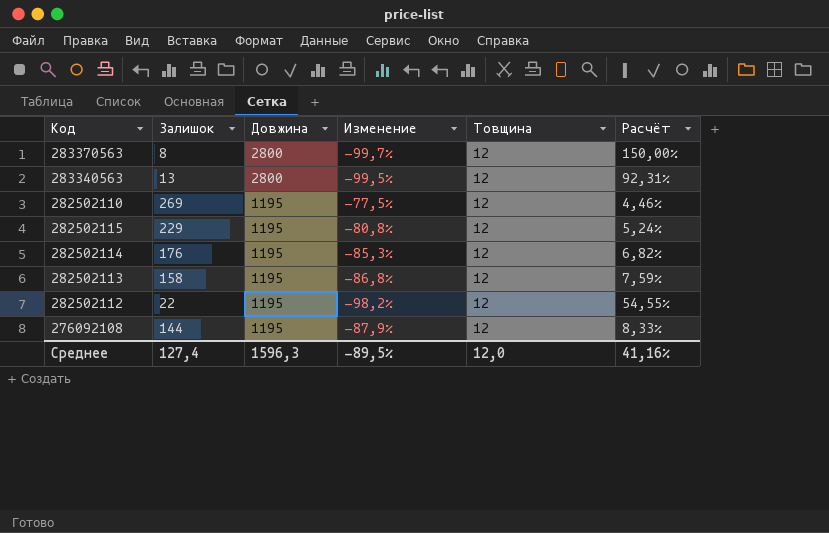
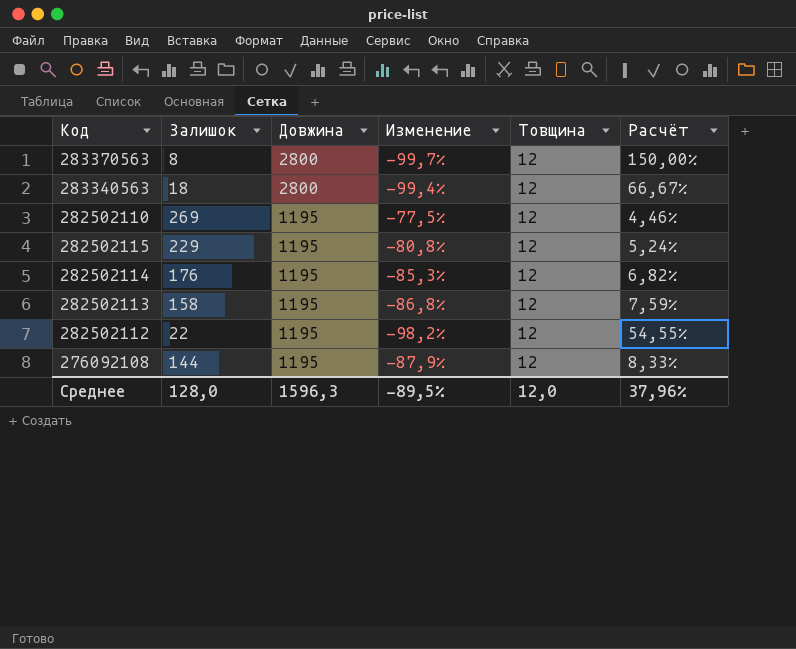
283340563 | Залишок: 13 -> 18
283340563 | Изменение: -99,5% -> -99,4%
283340563 | Расчёт: 92,31% -> 66,67%
Среднее | Залишок: 127,4 -> 128,0
Среднее | Расчёт: 41,16% -> 37,96%

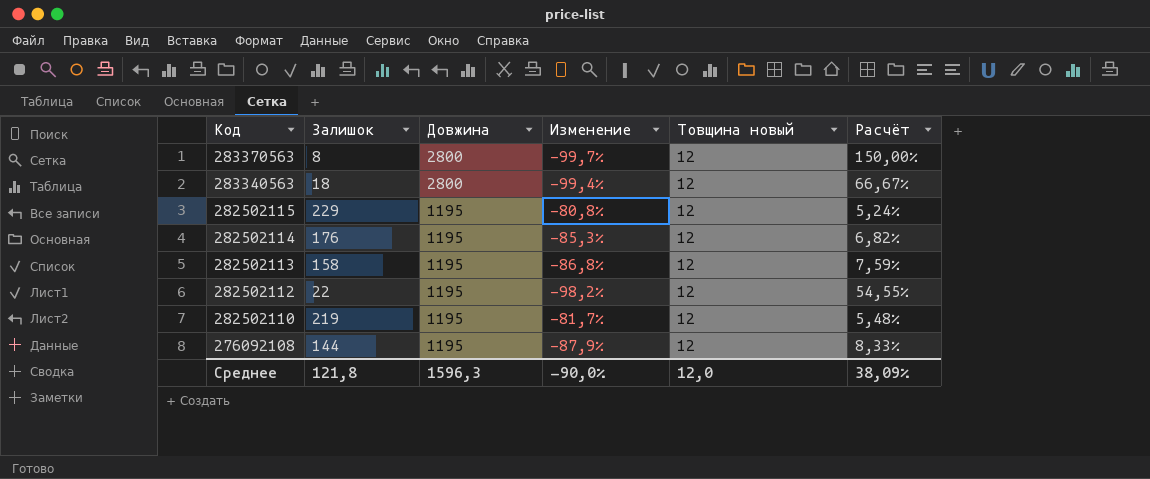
row order: Довжина descending -> Код descending
column name: Товщина -> Товщина новый
282502110 | Залишок: 269 -> 219
282502110 | Изменение: -77,5% -> -81,7%
282502110 | Расчёт: 4,46% -> 5,48%
Среднее | Залишок: 128,0 -> 121,8
Среднее | Изменение: -89,5% -> -90,0%
Среднее | Расчёт: 37,96% -> 38,09%

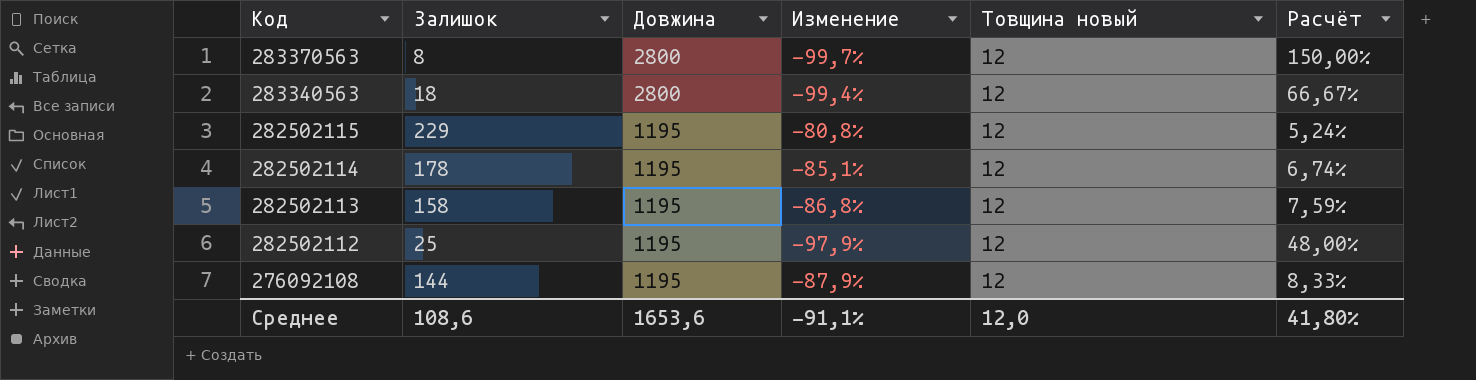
row 282502110: 219 | 1195 | -81,7% | 12 | 5,48% -> none
282502114 | Залишок: 176 -> 178
282502114 | Изменение: -85,3% -> -85,1%
282502114 | Расчёт: 6,82% -> 6,74%
282502112 | Залишок: 22 -> 25
282502112 | Изменение: -98,2% -> -97,9%
282502112 | Расчёт: 54,55% -> 48,00%
Среднее | Залишок: 121,8 -> 108,6
Среднее | Довжина: 1596,3 -> 1653,6
Среднее | Изменение: -90,0% -> -91,1%
Среднее | Расчёт: 38,09% -> 41,80%

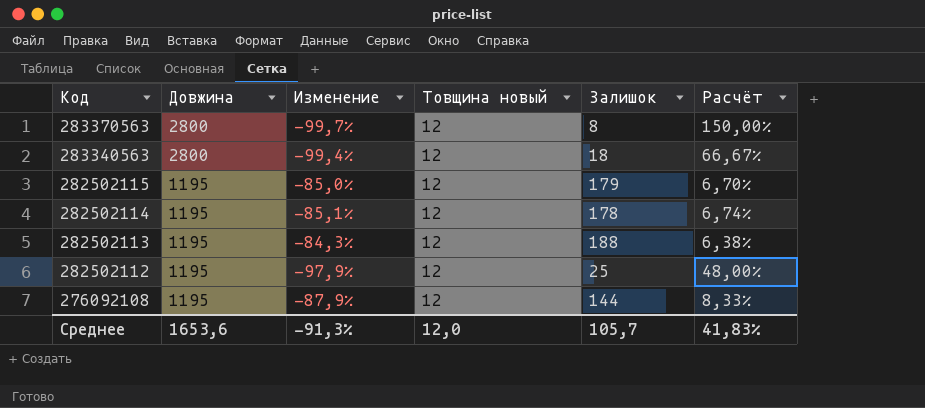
column Залишок | position: 2 -> 5
282502115 | Изменение: -80,8% -> -85,0%
282502115 | Залишок: 229 -> 179
282502115 | Расчёт: 5,24% -> 6,70%
282502113 | Изменение: -86,8% -> -84,3%
282502113 | Залишок: 158 -> 188
282502113 | Расчёт: 7,59% -> 6,38%
Среднее | Изменение: -91,1% -> -91,3%
Среднее | Залишок: 108,6 -> 105,7
Среднее | Расчёт: 41,80% -> 41,83%

